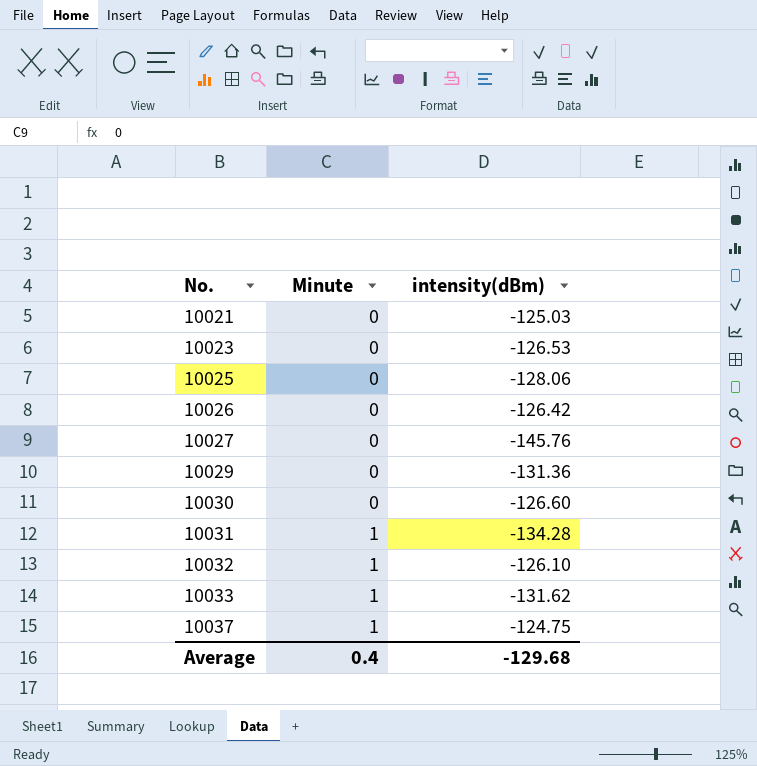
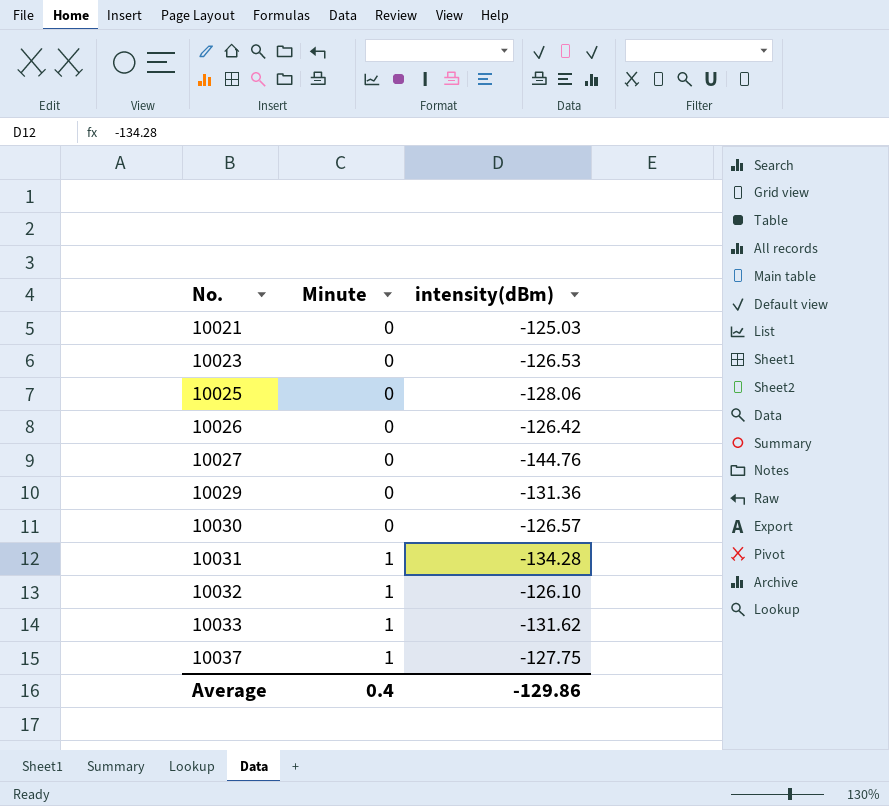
10027 | intensity(dBm): -145.76 -> -144.76
10030 | intensity(dBm): -126.60 -> -126.57
10037 | intensity(dBm): -124.75 -> -127.75
Average | intensity(dBm): -129.68 -> -129.86

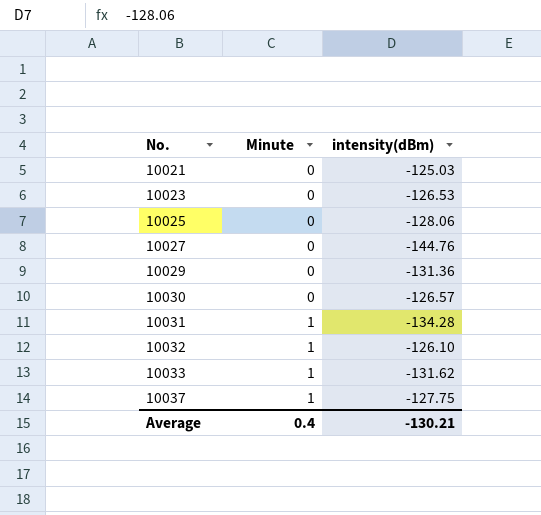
row 10026: 0 | -126.42 -> none
Average | intensity(dBm): -129.86 -> -130.21

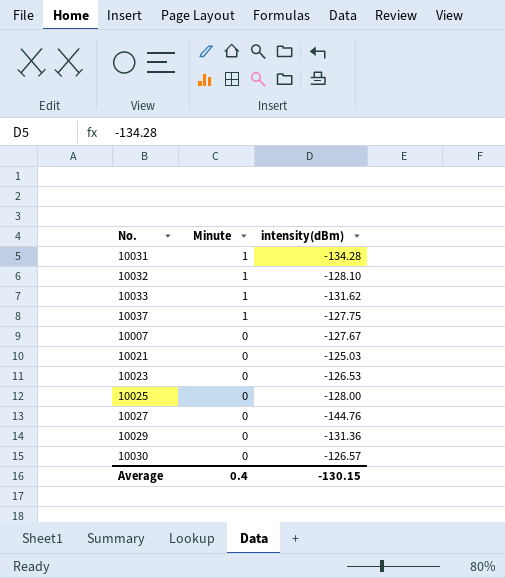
row order: No. ascending -> Minute descending
10032 | intensity(dBm): -126.10 -> -128.10
row 10007: none -> 0 | -127.67
10025 | intensity(dBm): -128.06 -> -128.00
Average | intensity(dBm): -130.21 -> -130.15

